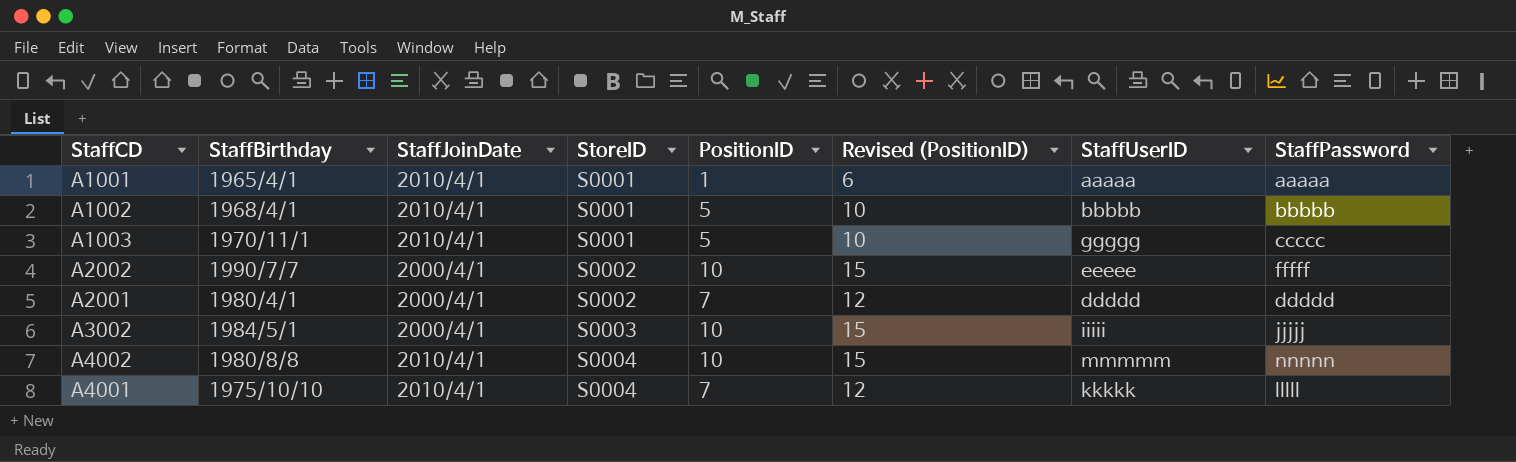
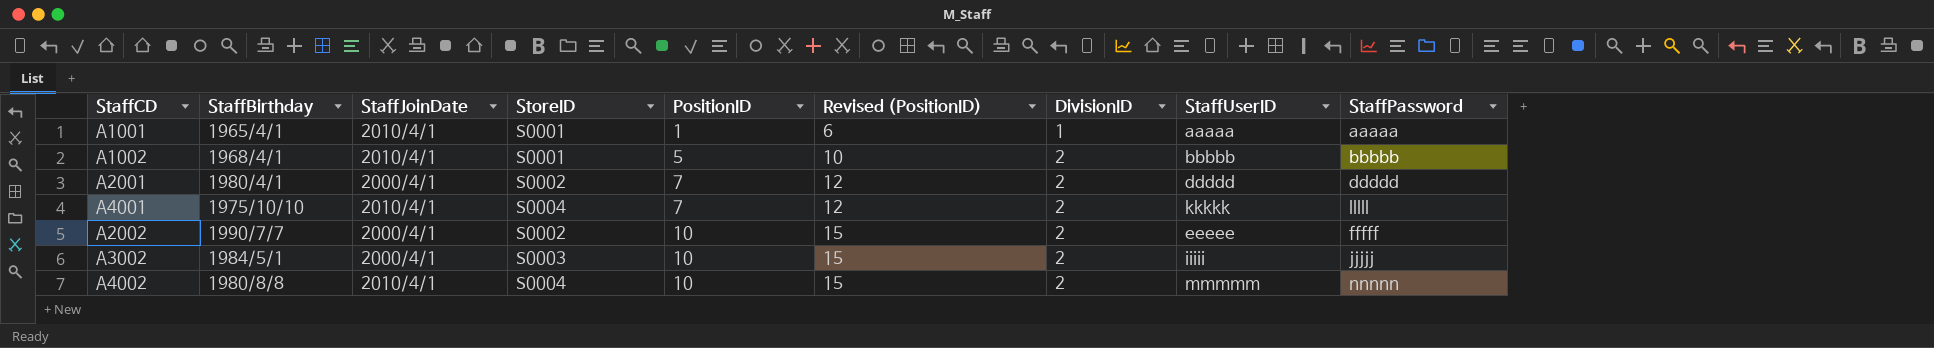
row order: StoreID ascending -> PositionID ascending
column DivisionID | position: none -> 7
row A1003: 1970/11/1 | 2010/4/1 | S0001 | 5 | 10 | ggggg | ccccc -> none

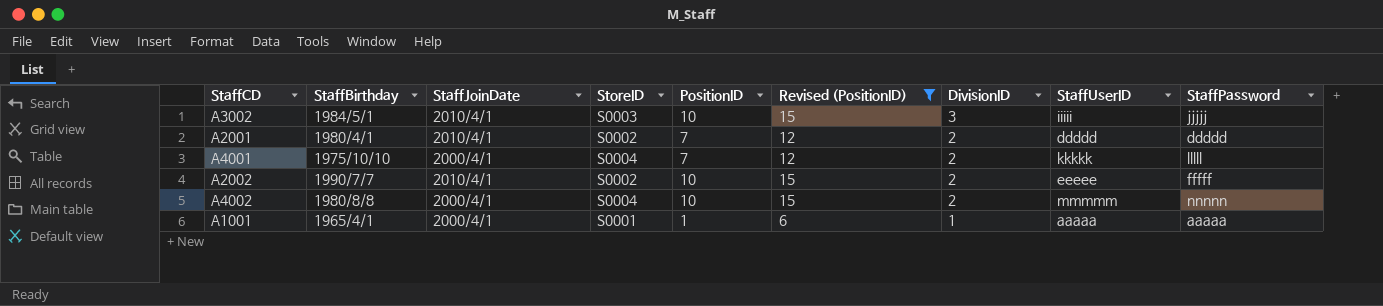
filter: none -> Revised (PositionID) != 10
row order: PositionID ascending -> DivisionID descending
A3002 | StaffJoinDate: 2000/4/1 -> 2010/4/1
A3002 | DivisionID: 2 -> 3
A2001 | StaffJoinDate: 2000/4/1 -> 2010/4/1
A4001 | StaffJoinDate: 2010/4/1 -> 2000/4/1
A2002 | StaffJoinDate: 2000/4/1 -> 2010/4/1
A4002 | StaffJoinDate: 2010/4/1 -> 2000/4/1
A1001 | StaffJoinDate: 2010/4/1 -> 2000/4/1

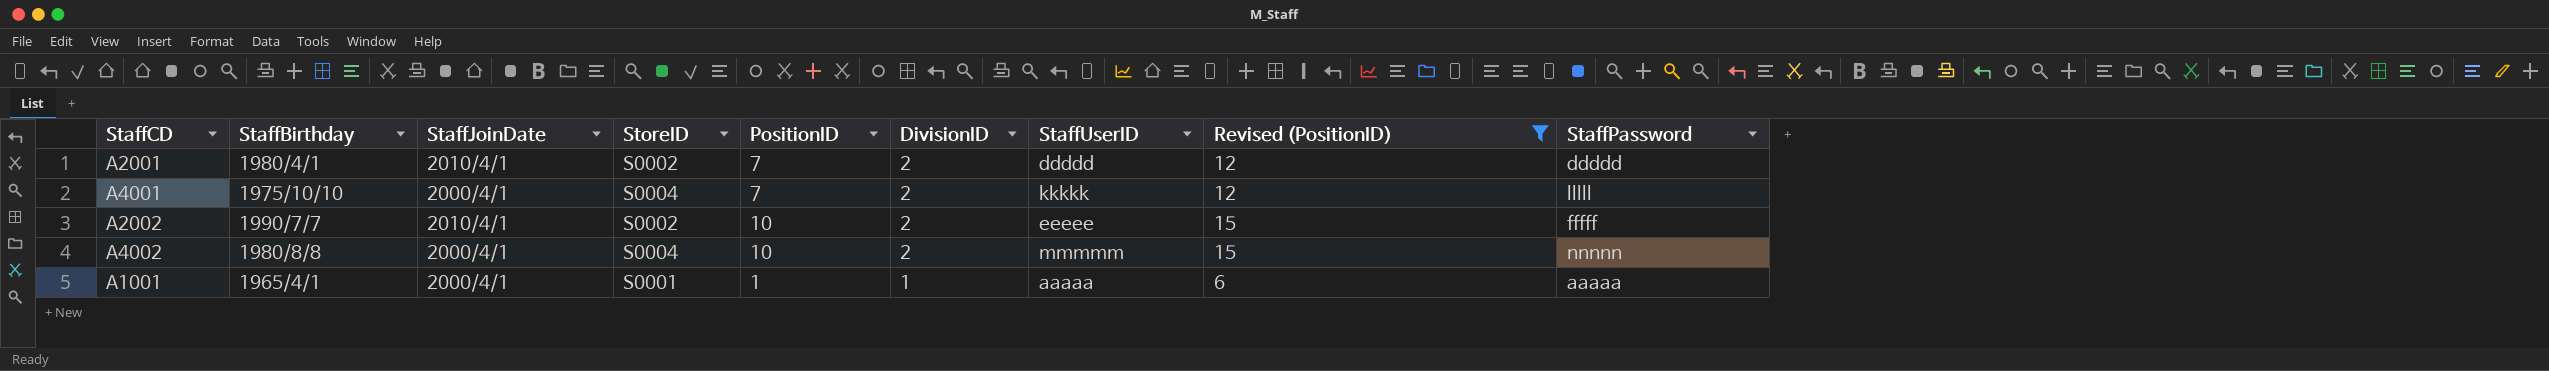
column Revised (PositionID) | position: 6 -> 8
row A3002: 1984/5/1 | 2010/4/1 | S0003 | 10 | 15 | 3 | iiiii | jjjjj -> none

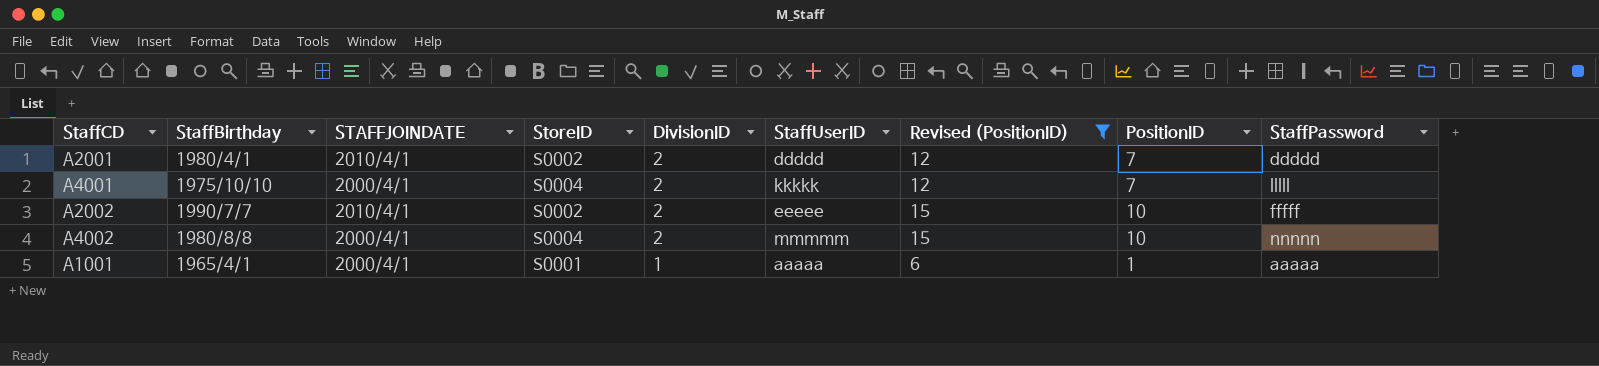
column name: StaffJoinDate -> STAFFJOINDATE
column PositionID | position: 5 -> 8

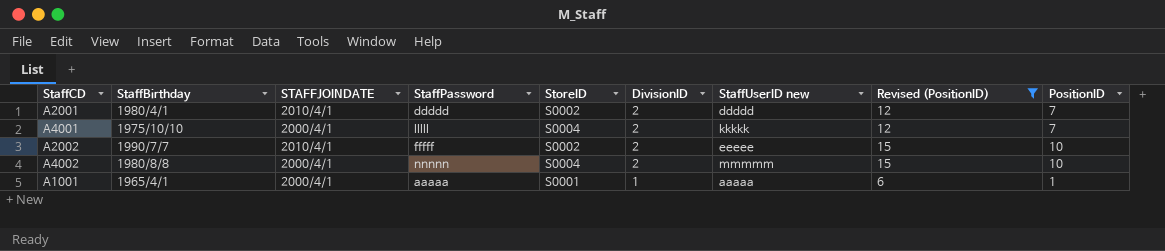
column StaffPassword | position: 9 -> 4
column name: StaffUserID -> StaffUserID new

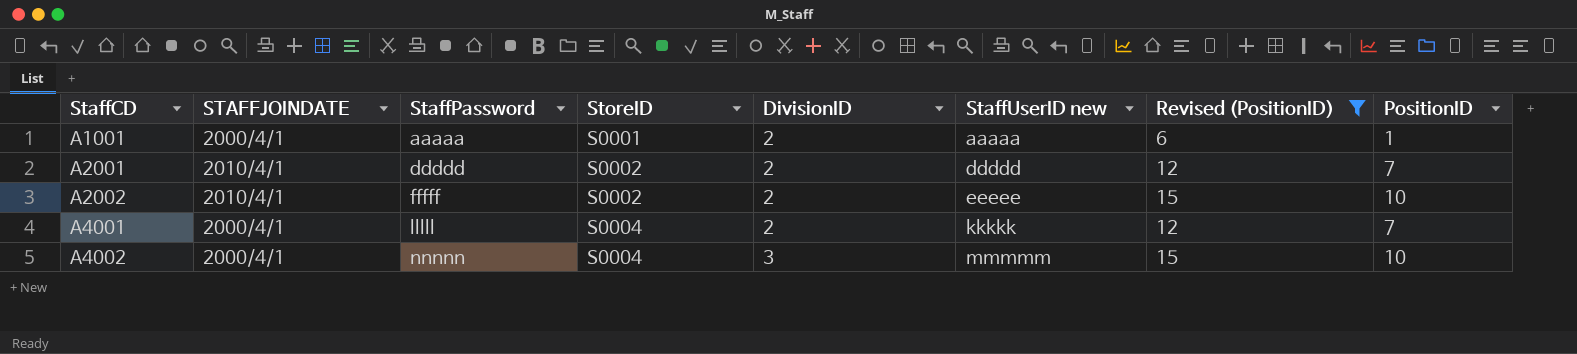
row order: DivisionID descending -> StaffCD ascending
column StaffBirthday | position: 2 -> none
A1001 | DivisionID: 1 -> 2
A4002 | DivisionID: 2 -> 3

